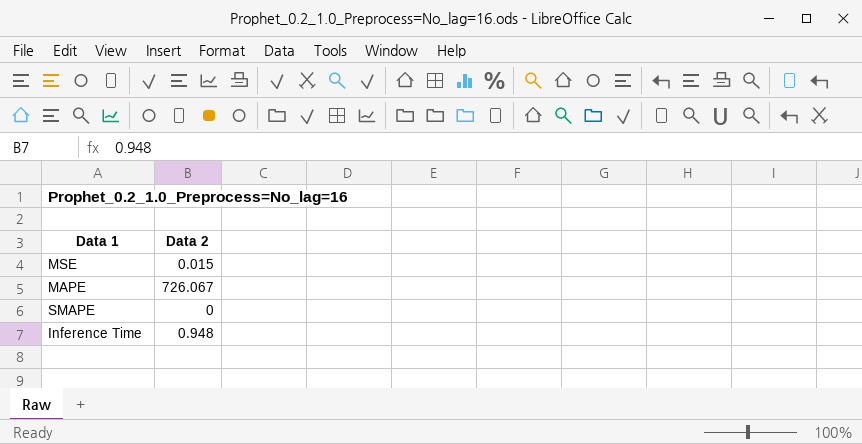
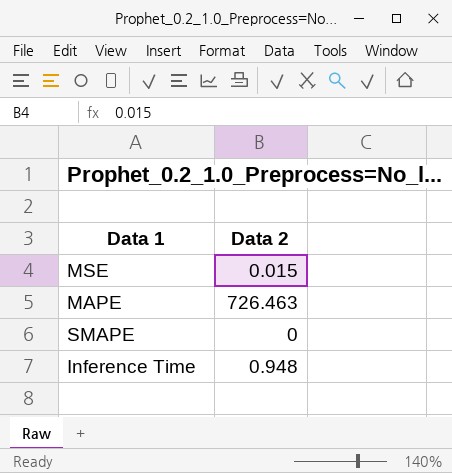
MAPE | Data 2: 726.067 -> 726.463

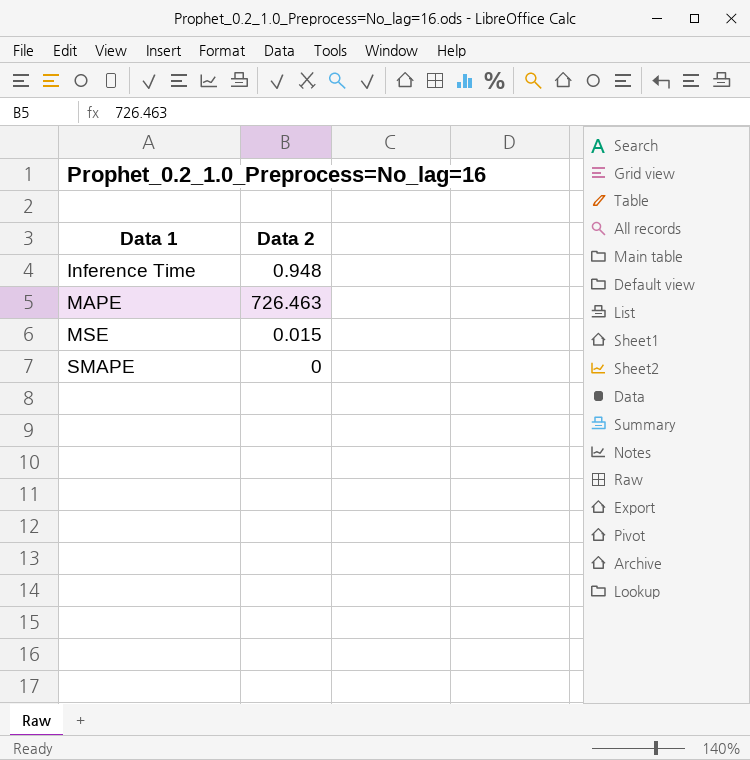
row order: none -> Data 1 ascending

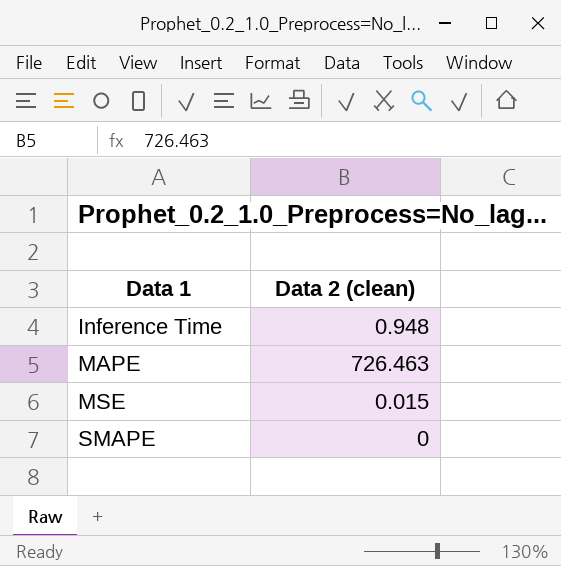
column name: Data 2 -> Data 2 (clean)

